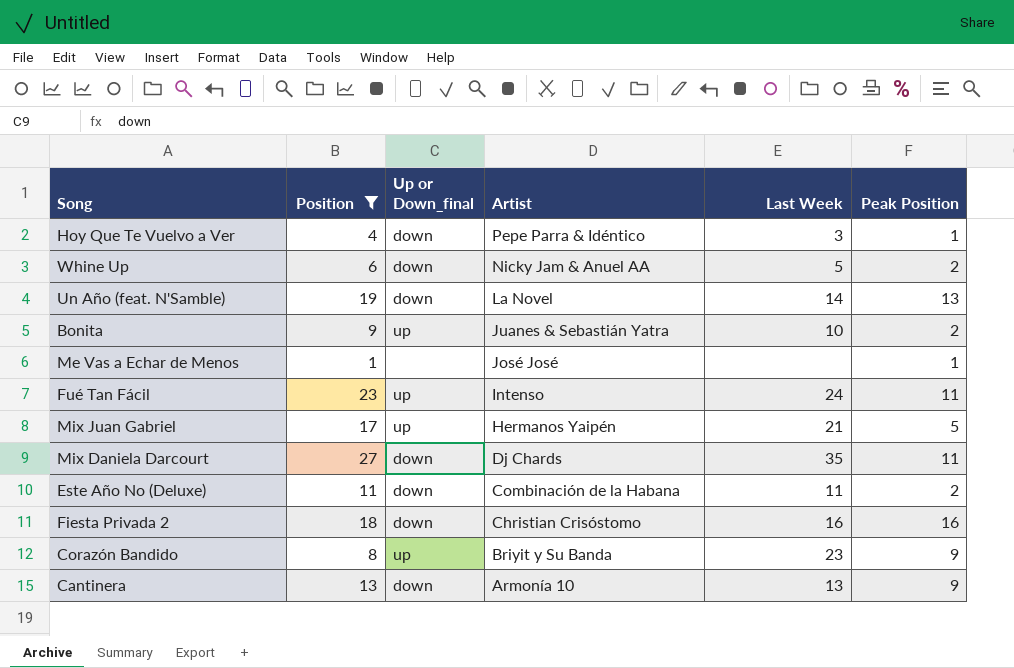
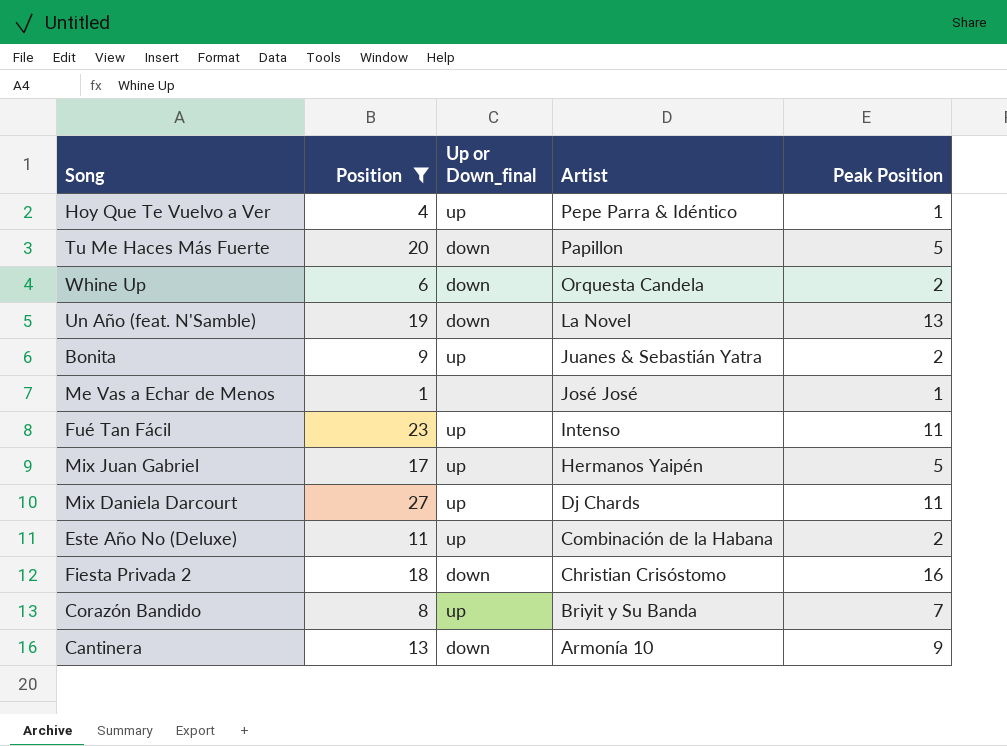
column Last Week | position: 5 -> none
Hoy Que Te Vuelvo a Ver | Up or Down_final: down -> up
row Tu Me Haces Más Fuerte: none -> 20 | down | Papillon | 5
Whine Up | Artist: Nicky Jam & Anuel AA -> Orquesta Candela
Mix Daniela Darcourt | Up or Down_final: down -> up
Este Año No (Deluxe) | Up or Down_final: down -> up
Corazón Bandido | Peak Position: 9 -> 7

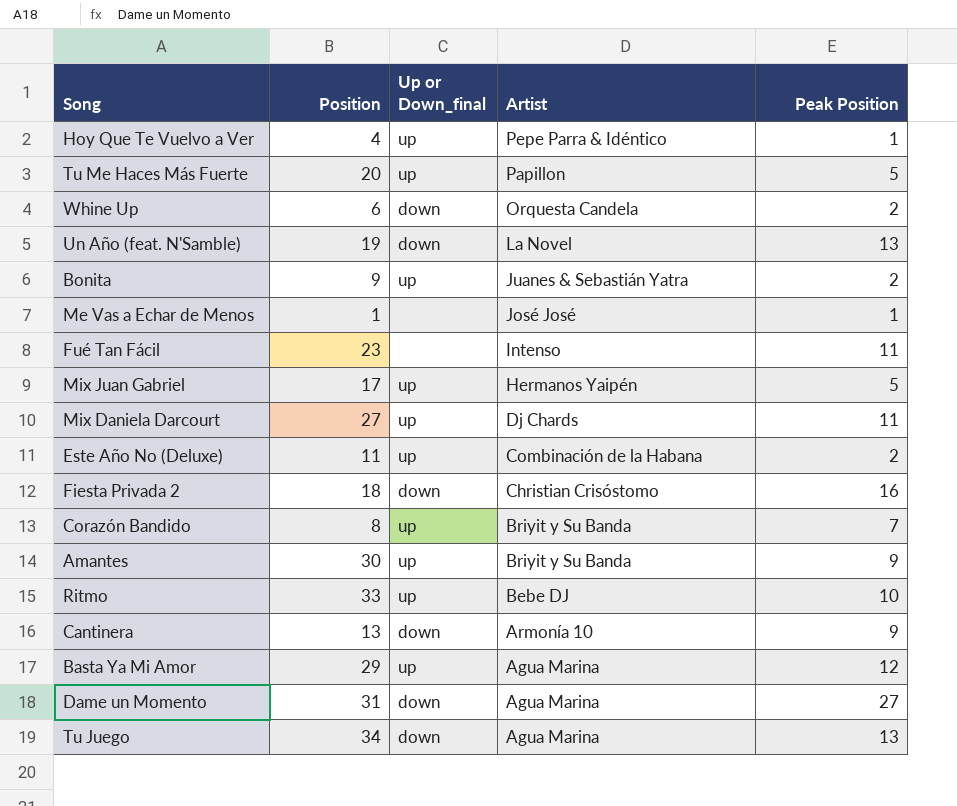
filter: Position <= 27 -> none
Tu Me Haces Más Fuerte | Up or Down_final: down -> up
Fué Tan Fácil | Up or Down_final: up -> none

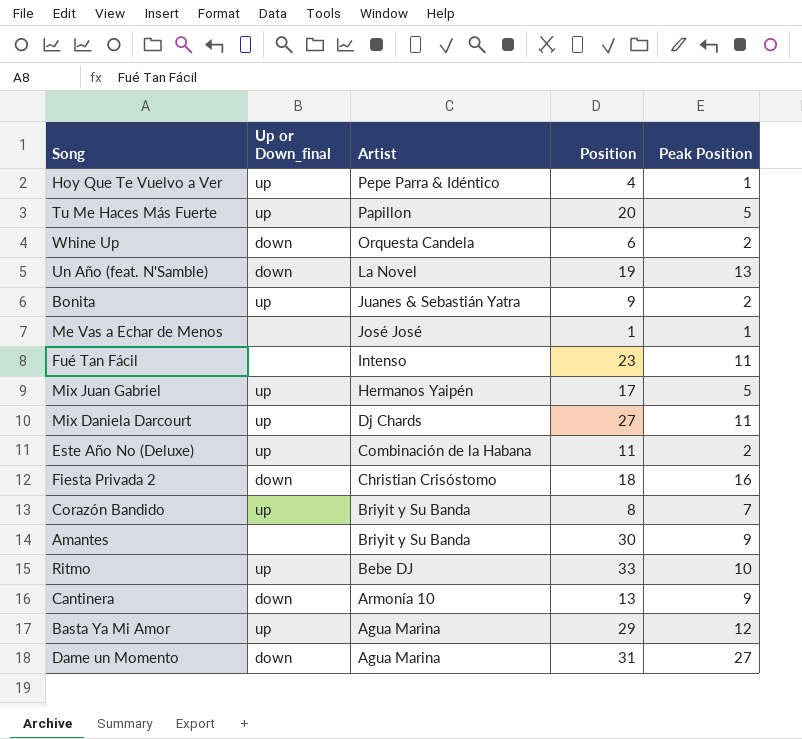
column Position | position: 2 -> 4
row Tu Juego: 34 | down | Agua Marina | 13 -> none
Amantes | Up or Down_final: up -> none

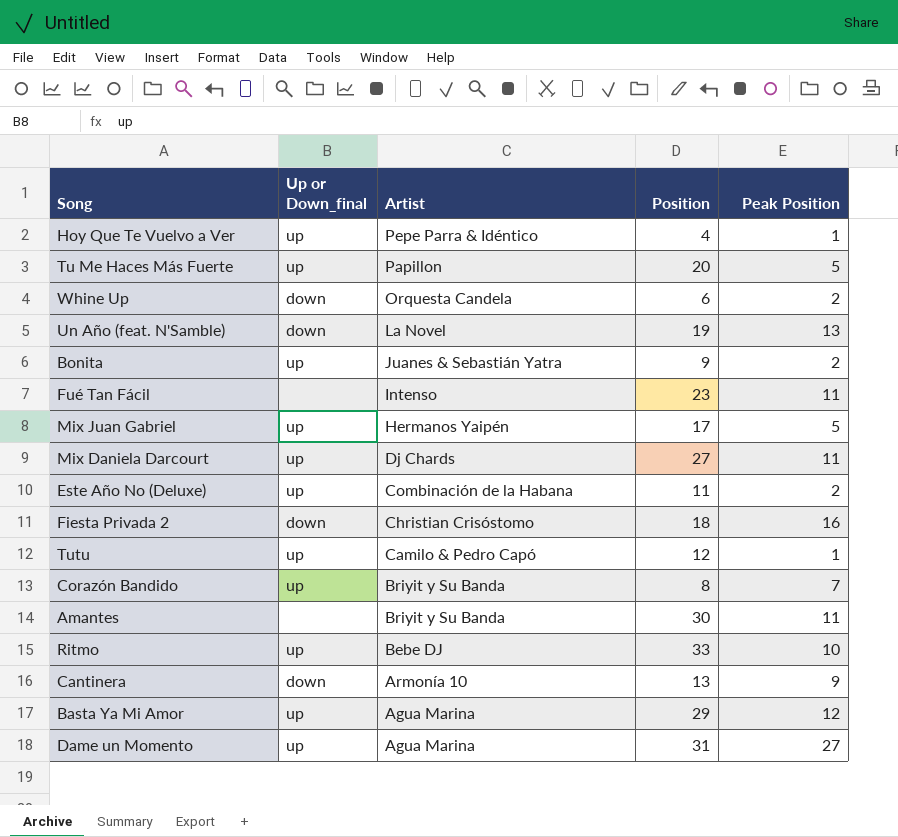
row Me Vas a Echar de Menos: none | José José | 1 | 1 -> none
row Tutu: none -> up | Camilo & Pedro Capó | 12 | 1
Amantes | Peak Position: 9 -> 11
Dame un Momento | Up or Down_final: down -> up

